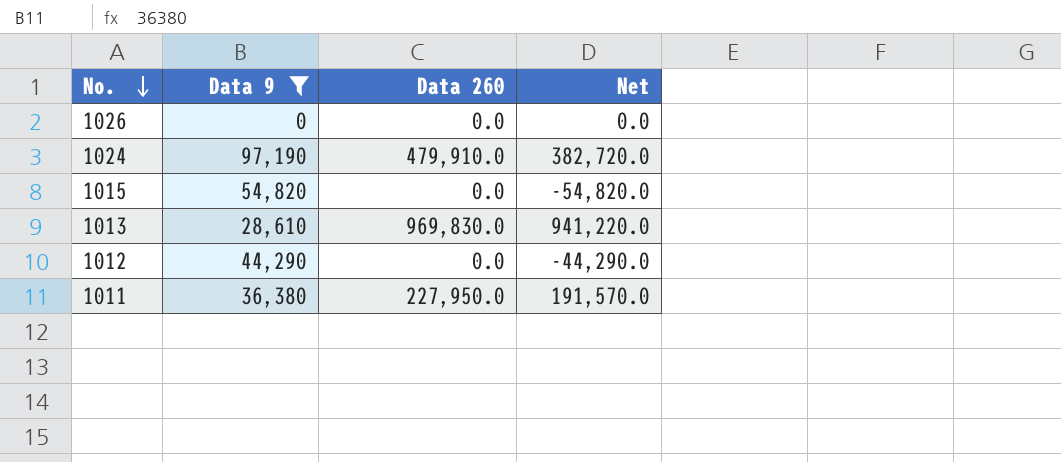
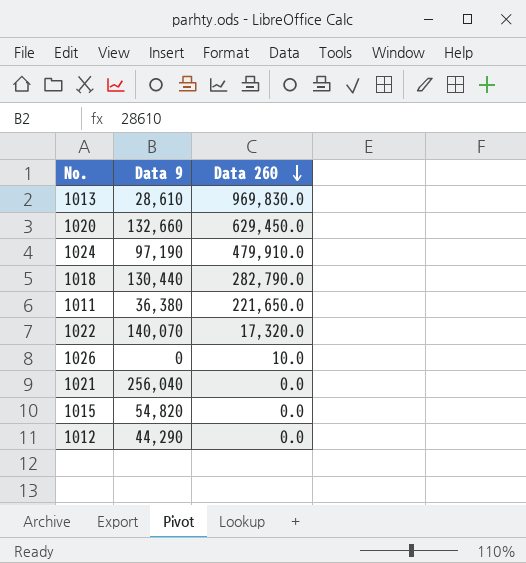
filter: Data 9 <= 97,190 -> none
row order: No. descending -> Data 260 descending
column Net | formula: [Data 260] - [Data 9] -> none
1011 | Data 260: 227,950.0 -> 221,650.0
1026 | Data 260: 0.0 -> 10.0

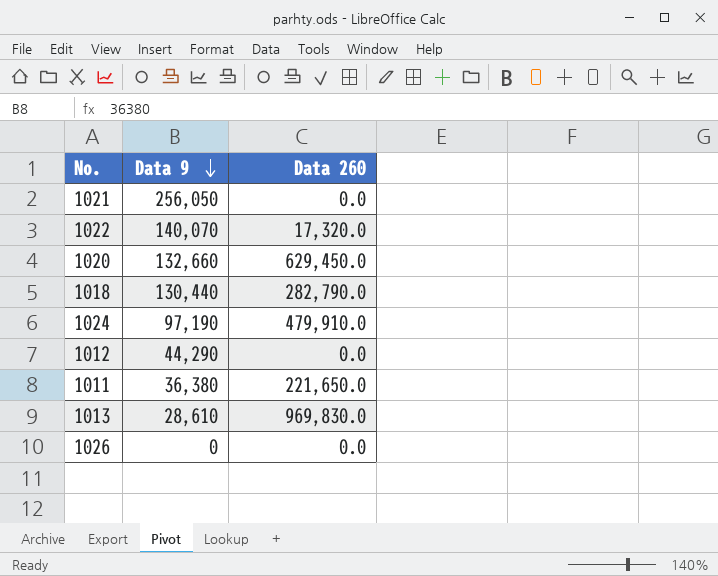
row order: Data 260 descending -> Data 9 descending
row 1015: 54,820 | 0.0 -> none
1021 | Data 9: 256,040 -> 256,050
1026 | Data 260: 10.0 -> 0.0

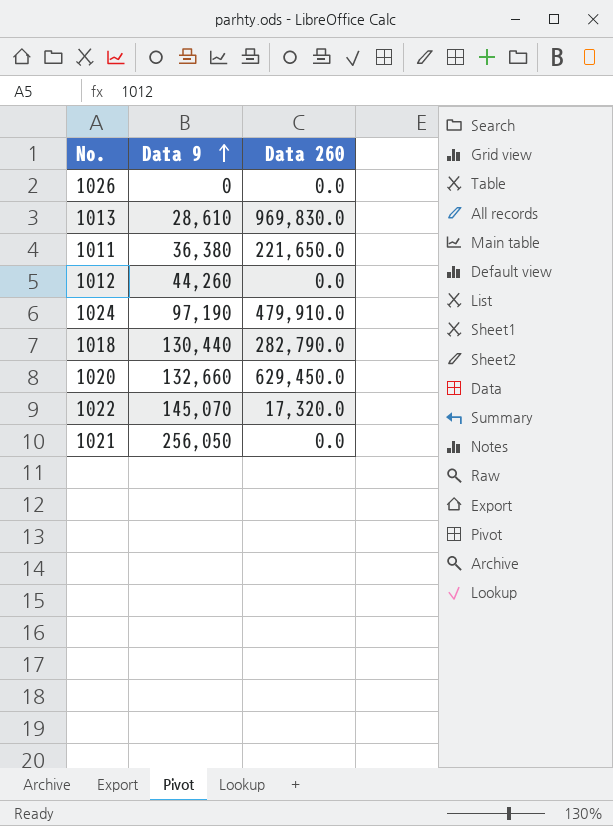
row order: Data 9 descending -> Data 9 ascending
1012 | Data 9: 44,290 -> 44,260
1022 | Data 9: 140,070 -> 145,070

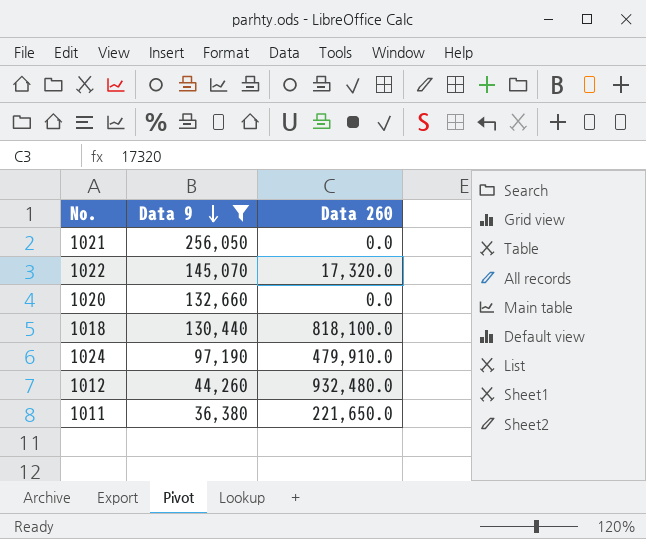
filter: none -> Data 9 >= 36,380
row order: Data 9 ascending -> Data 9 descending
1020 | Data 260: 629,450.0 -> 0.0
1018 | Data 260: 282,790.0 -> 818,100.0
1012 | Data 260: 0.0 -> 932,480.0

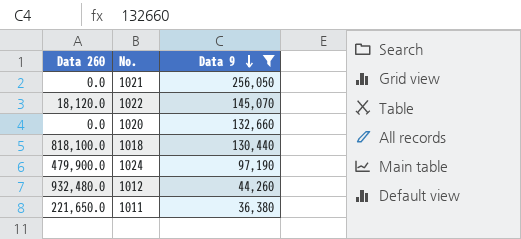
column Data 260 | position: 3 -> 1
1022 | Data 260: 17,320.0 -> 18,120.0
1024 | Data 260: 479,910.0 -> 479,900.0

